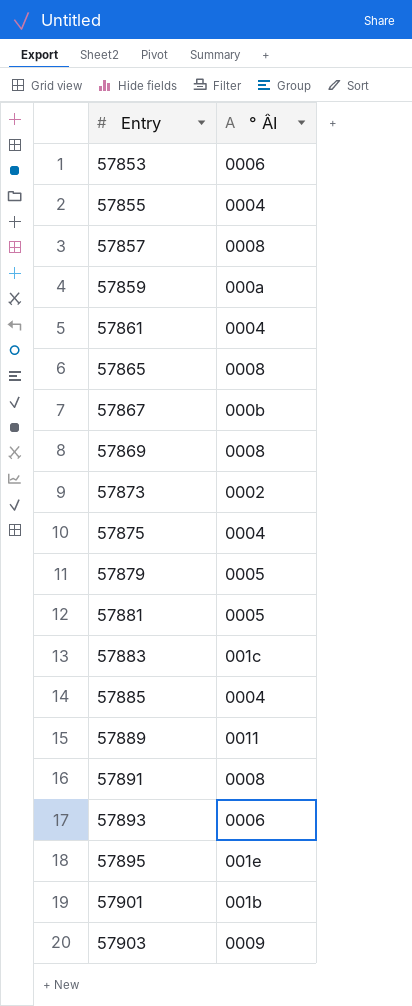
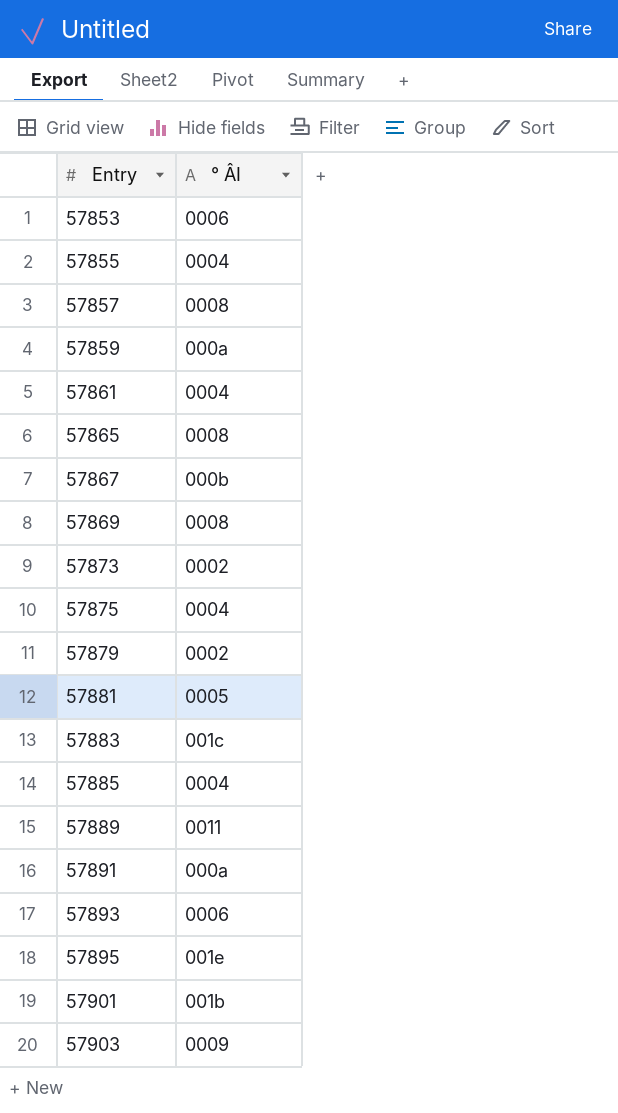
57879 | ° ÂI: 0005 -> 0002
57891 | ° ÂI: 0008 -> 000a

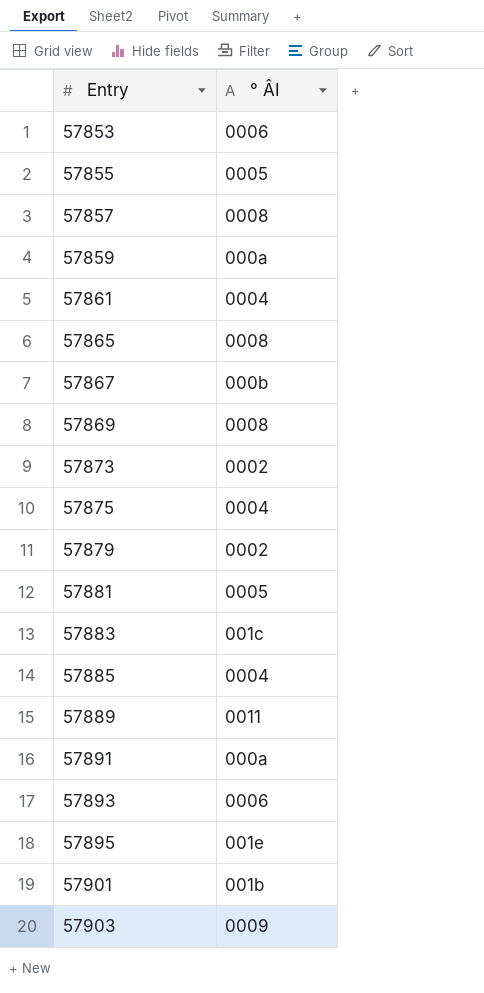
57855 | ° ÂI: 0004 -> 0005

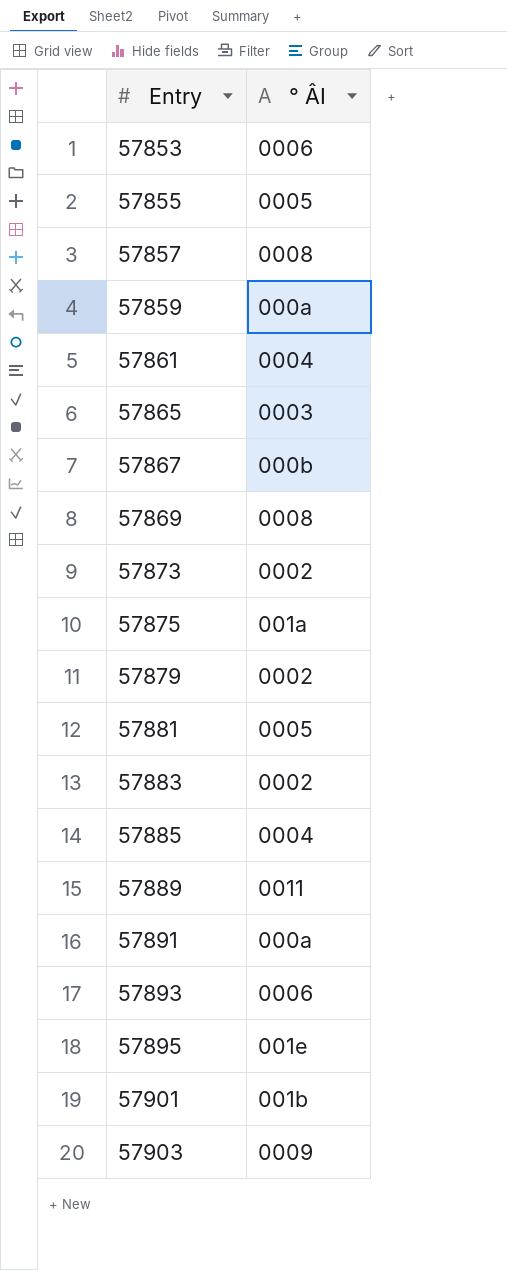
57865 | ° ÂI: 0008 -> 0003
57875 | ° ÂI: 0004 -> 001a
57883 | ° ÂI: 001c -> 0002

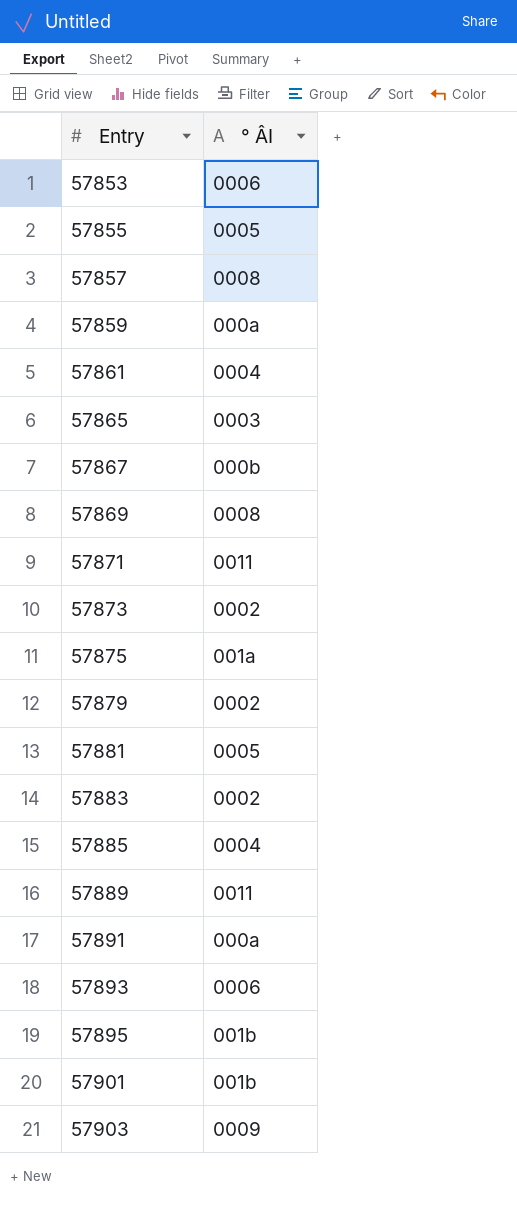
row 57871: none -> 0011
57895 | ° ÂI: 001e -> 001b

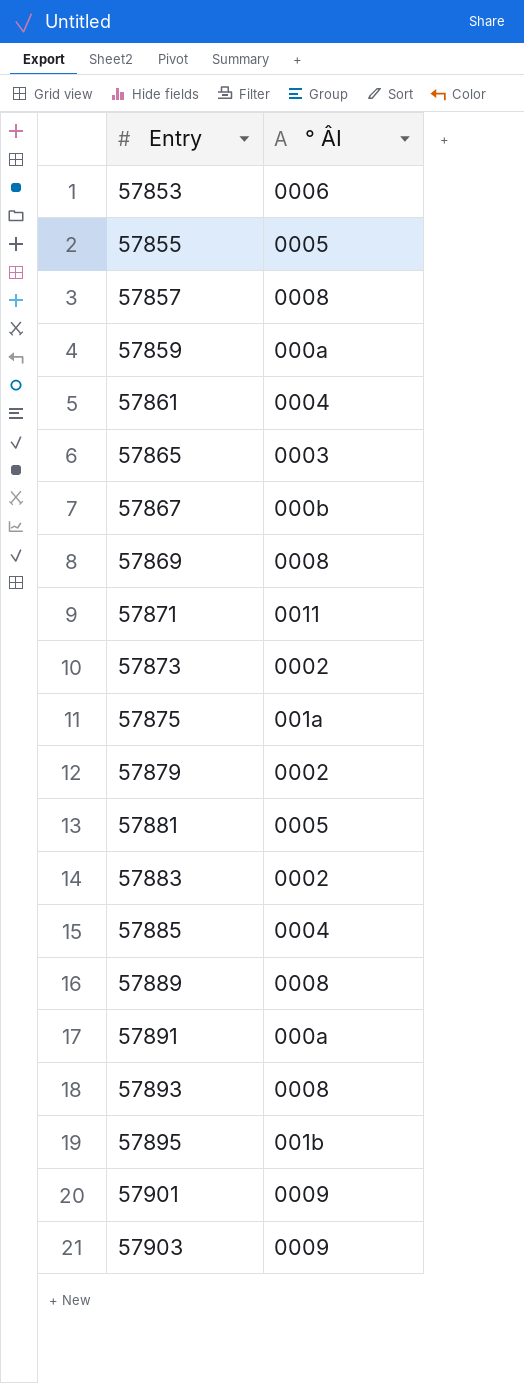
57889 | ° ÂI: 0011 -> 0008
57893 | ° ÂI: 0006 -> 0008
57901 | ° ÂI: 001b -> 0009

